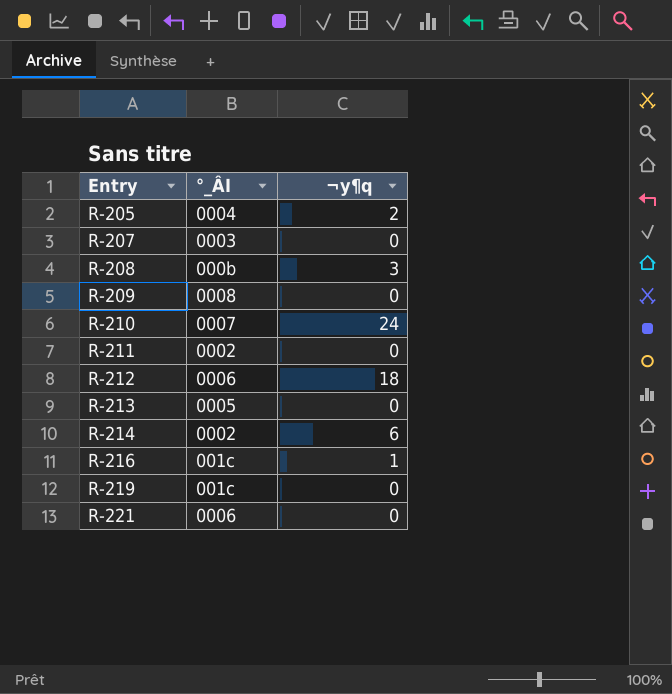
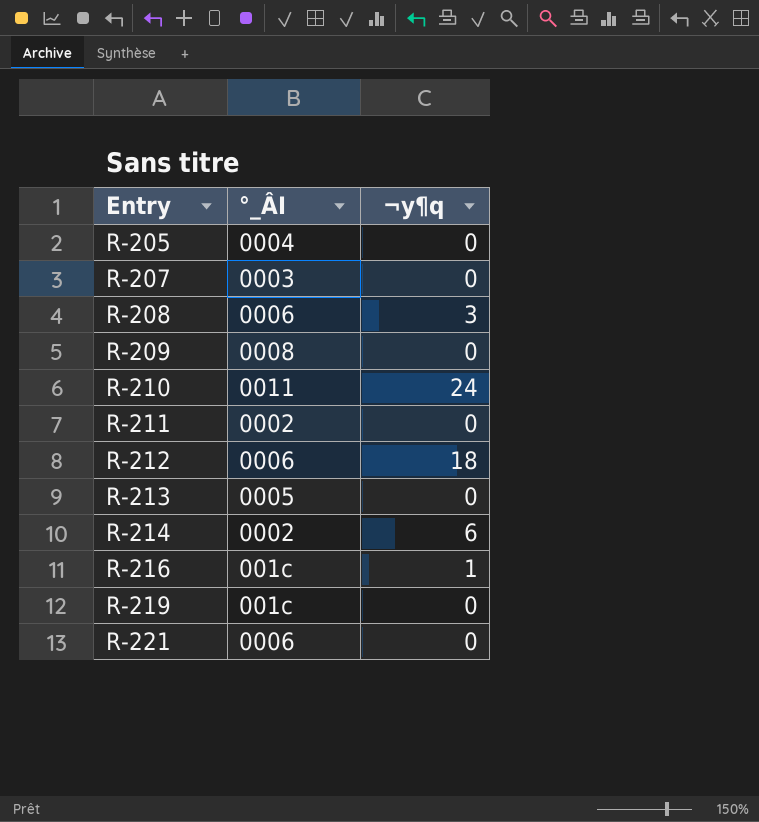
R-205 | ¬y¶q: 2 -> 0
R-208 | °_ÂI: 000b -> 0006
R-210 | °_ÂI: 0007 -> 0011

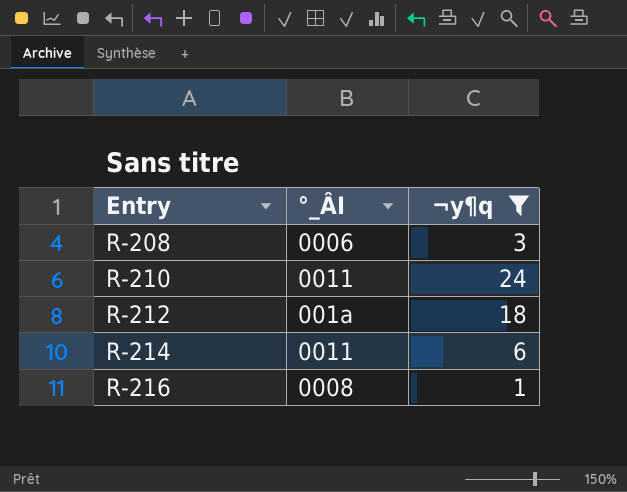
filter: none -> ¬y¶q != 0
R-212 | °_ÂI: 0006 -> 001a
R-214 | °_ÂI: 0002 -> 0011
R-216 | °_ÂI: 001c -> 0008

